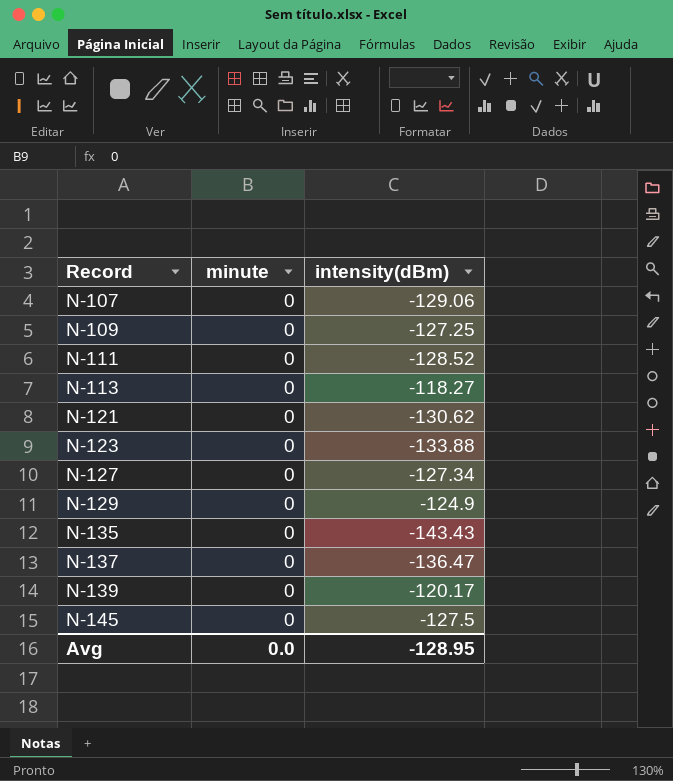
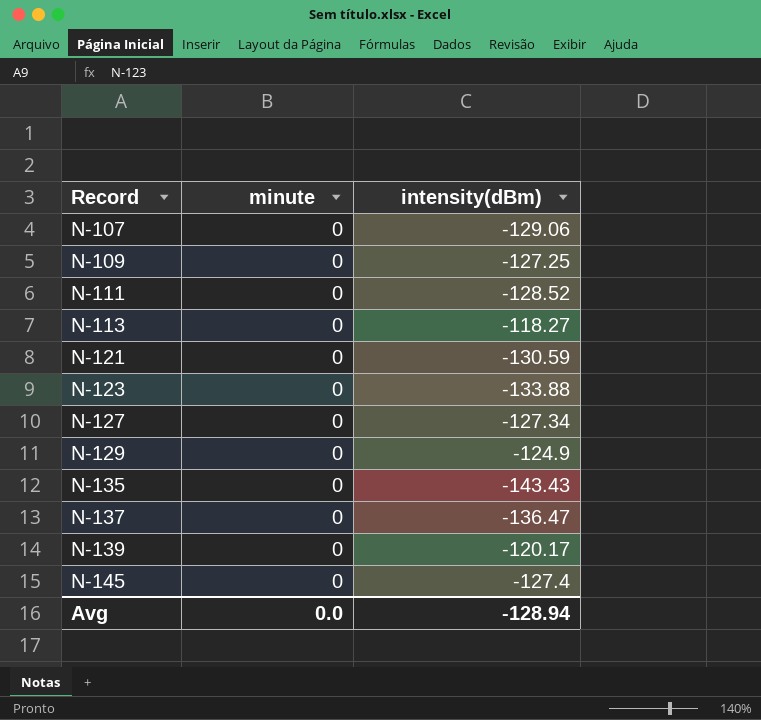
N-121 | intensity(dBm): -130.62 -> -130.59
N-145 | intensity(dBm): -127.5 -> -127.4
Avg | intensity(dBm): -128.95 -> -128.94

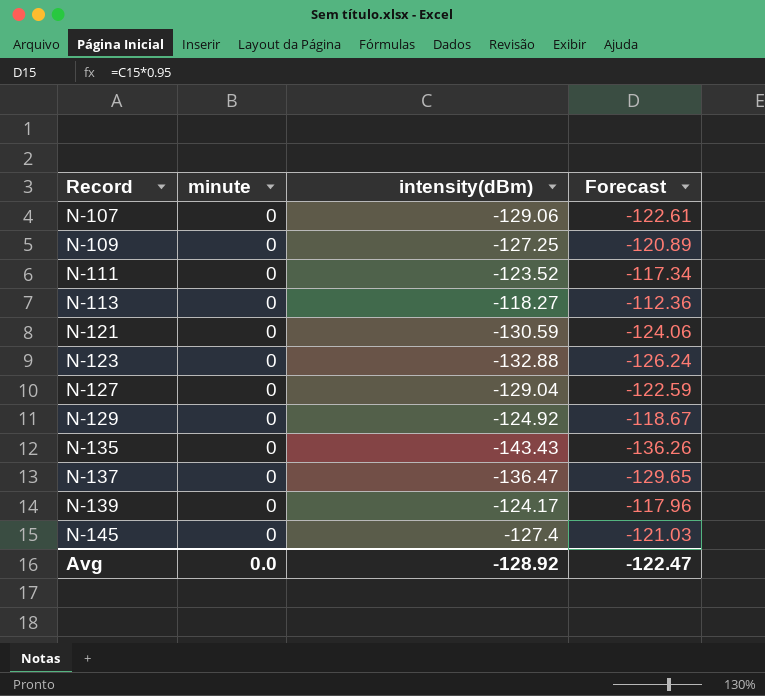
column Forecast | formula: none -> [intensity(dBm)] * 0.95
N-111 | intensity(dBm): -128.52 -> -123.52
N-123 | intensity(dBm): -133.88 -> -132.88
N-127 | intensity(dBm): -127.34 -> -129.04
N-129 | intensity(dBm): -124.9 -> -124.92
N-139 | intensity(dBm): -120.17 -> -124.17
Avg | intensity(dBm): -128.94 -> -128.92

